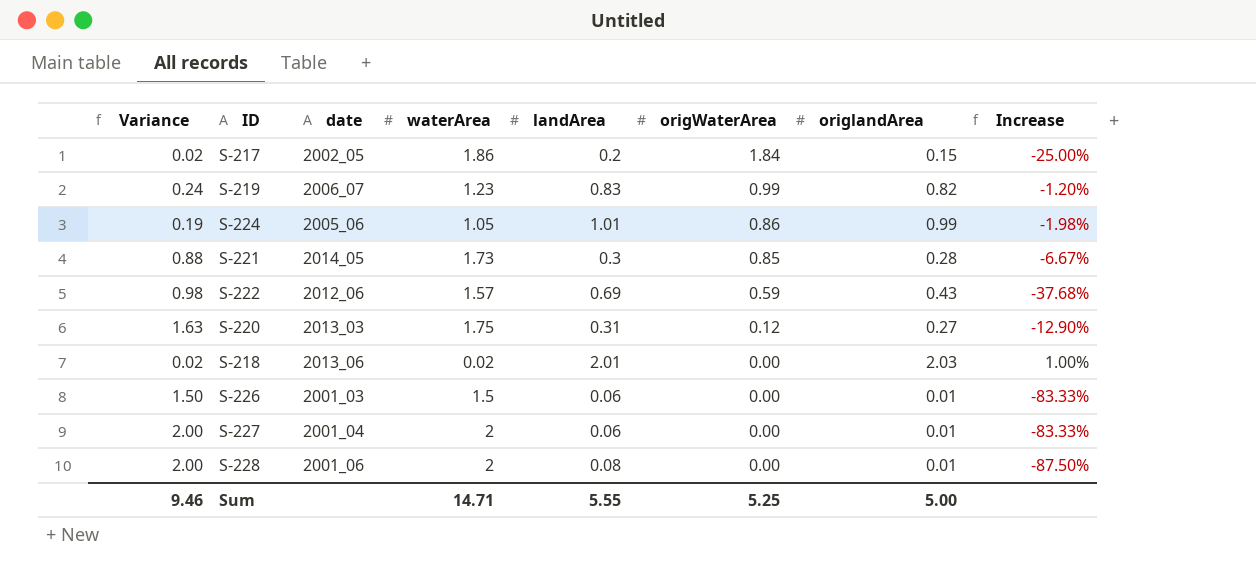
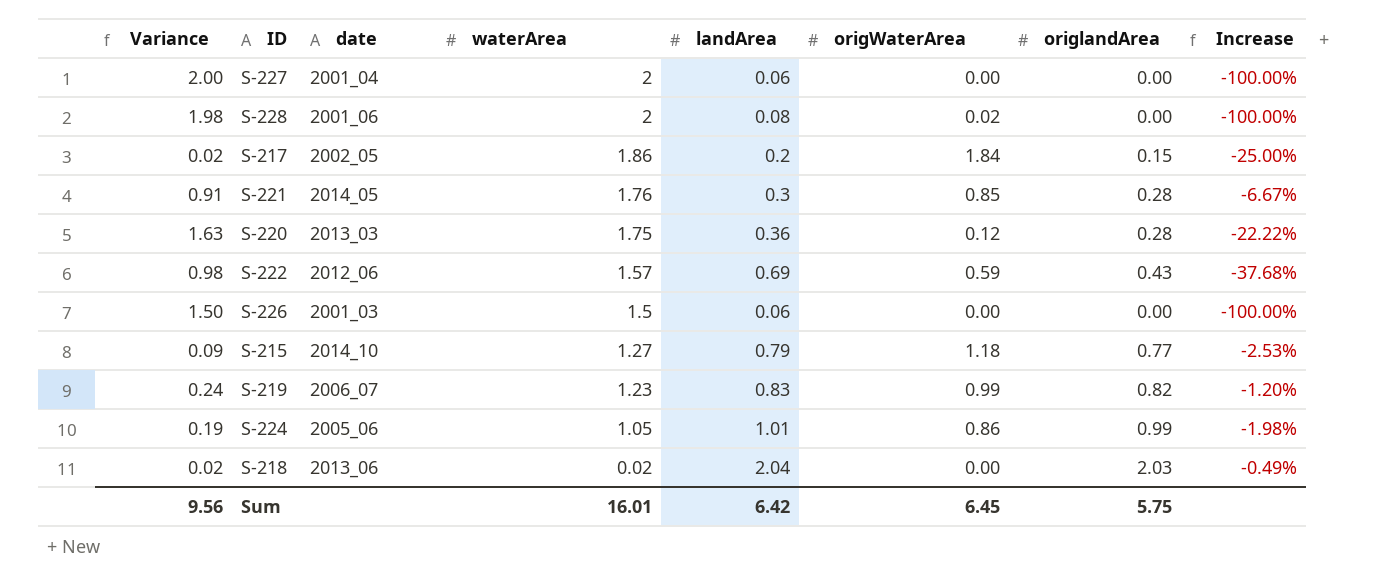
row order: origWaterArea descending -> waterArea descending
S-227 | origlandArea: 0.01 -> 0.00
S-227 | Increase: -83.33% -> -100.00%
S-228 | Variance: 2.00 -> 1.98
S-228 | origWaterArea: 0.00 -> 0.02
S-228 | origlandArea: 0.01 -> 0.00
S-228 | Increase: -87.50% -> -100.00%
S-221 | Variance: 0.88 -> 0.91
S-221 | waterArea: 1.73 -> 1.76
S-220 | landArea: 0.31 -> 0.36
S-220 | origlandArea: 0.27 -> 0.28
S-220 | Increase: -12.90% -> -22.22%
S-226 | origlandArea: 0.01 -> 0.00
S-226 | Increase: -83.33% -> -100.00%
row S-215: none -> 0.09 | 2014_10 | 1.27 | 0.79 | 1.18 | 0.77 | -2.53%
S-218 | landArea: 2.01 -> 2.04
S-218 | Increase: 1.00% -> -0.49%
Sum | Variance: 9.46 -> 9.56
Sum | waterArea: 14.71 -> 16.01
Sum | landArea: 5.55 -> 6.42
Sum | origWaterArea: 5.25 -> 6.45
Sum | origlandArea: 5.00 -> 5.75

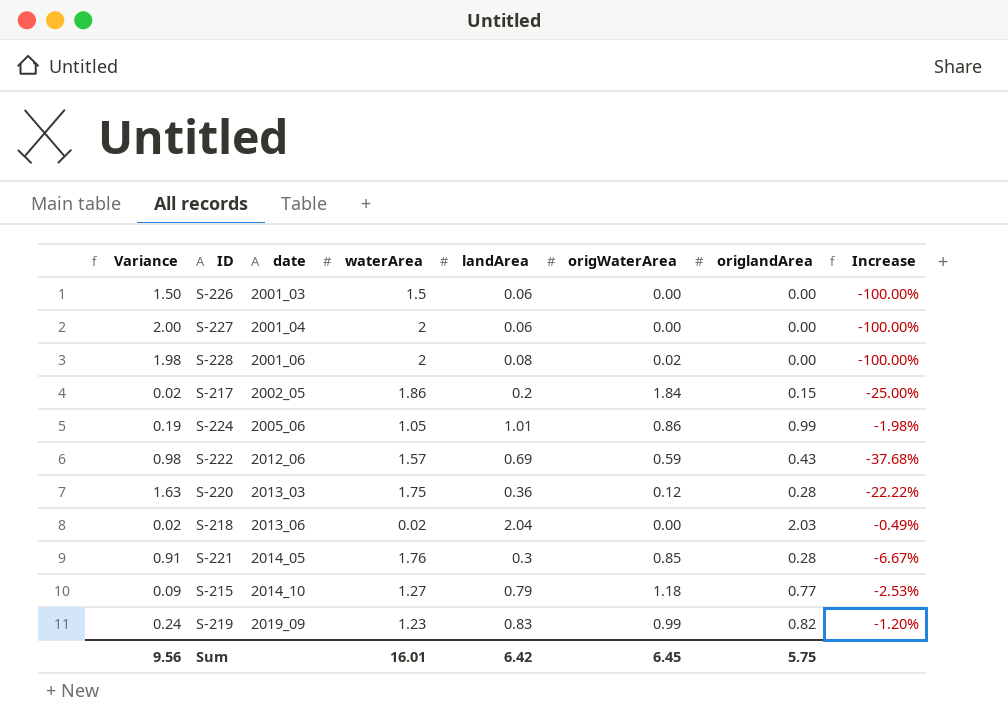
row order: waterArea descending -> date ascending
S-219 | date: 2006_07 -> 2019_09

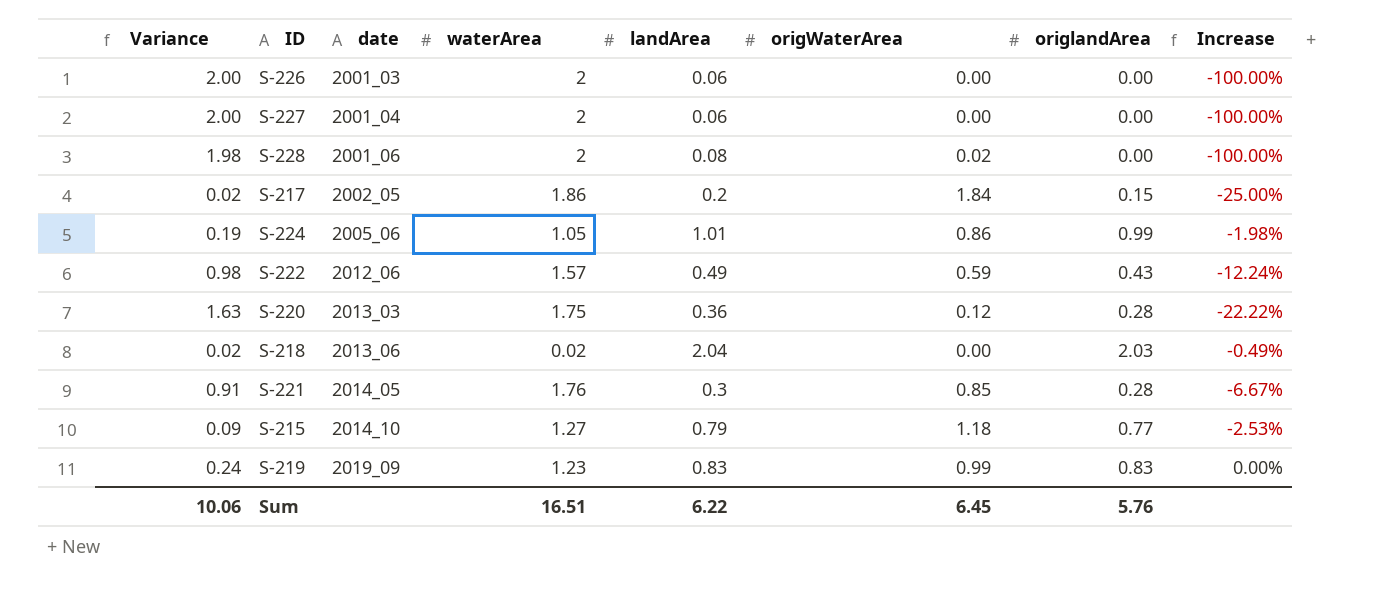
S-226 | Variance: 1.50 -> 2.00
S-226 | waterArea: 1.5 -> 2
S-222 | landArea: 0.69 -> 0.49
S-222 | Increase: -37.68% -> -12.24%
S-219 | origlandArea: 0.82 -> 0.83
S-219 | Increase: -1.20% -> 0.00%
Sum | Variance: 9.56 -> 10.06
Sum | waterArea: 16.01 -> 16.51
Sum | landArea: 6.42 -> 6.22
Sum | origlandArea: 5.75 -> 5.76

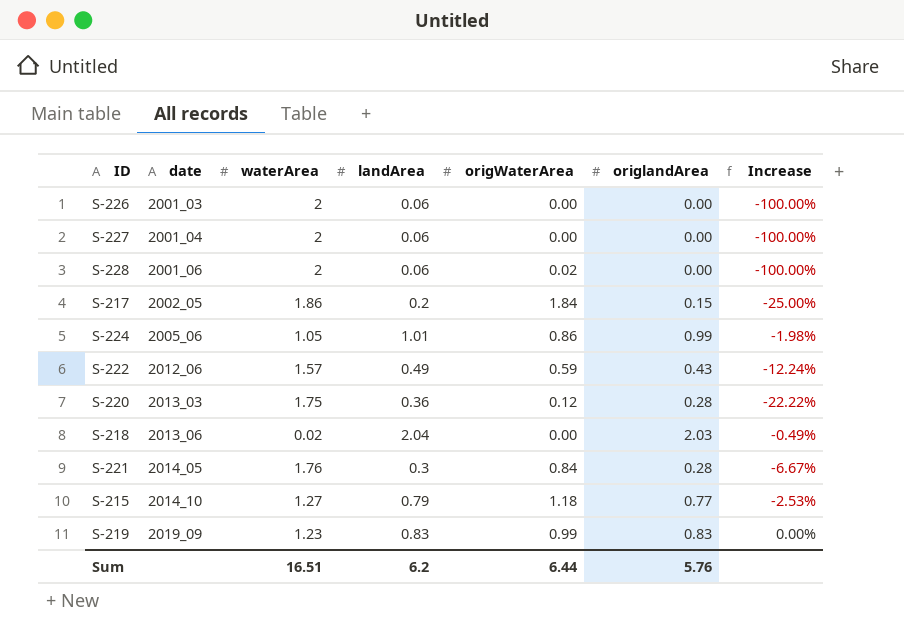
column Variance | formula: [waterArea] - [origWaterArea] -> none
S-228 | landArea: 0.08 -> 0.06
S-221 | origWaterArea: 0.85 -> 0.84
Sum | landArea: 6.22 -> 6.2
Sum | origWaterArea: 6.45 -> 6.44

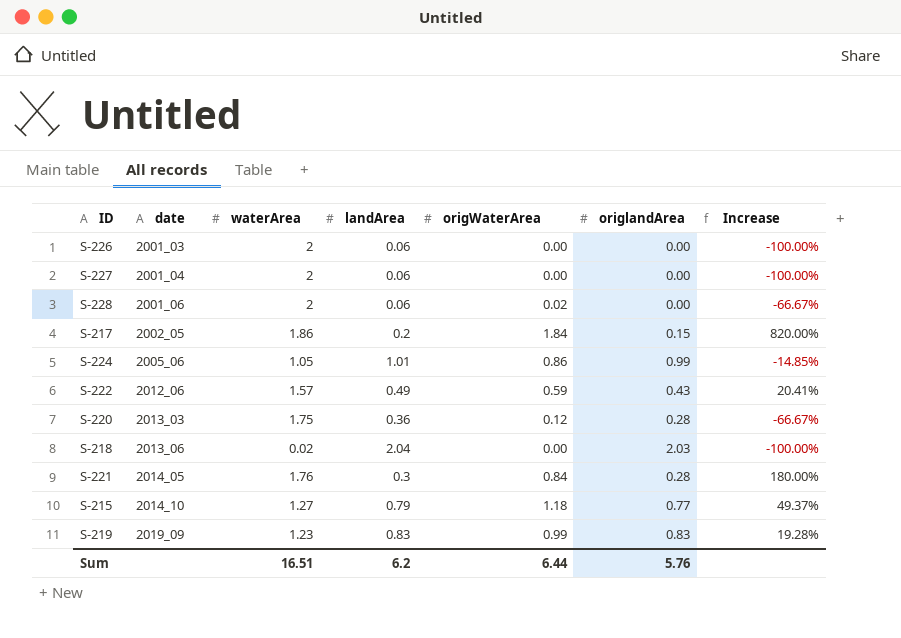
column Increase | formula: ([origlandArea] - [landArea]) / [landArea] -> ([origWaterArea] - [landArea]) / [landArea]

